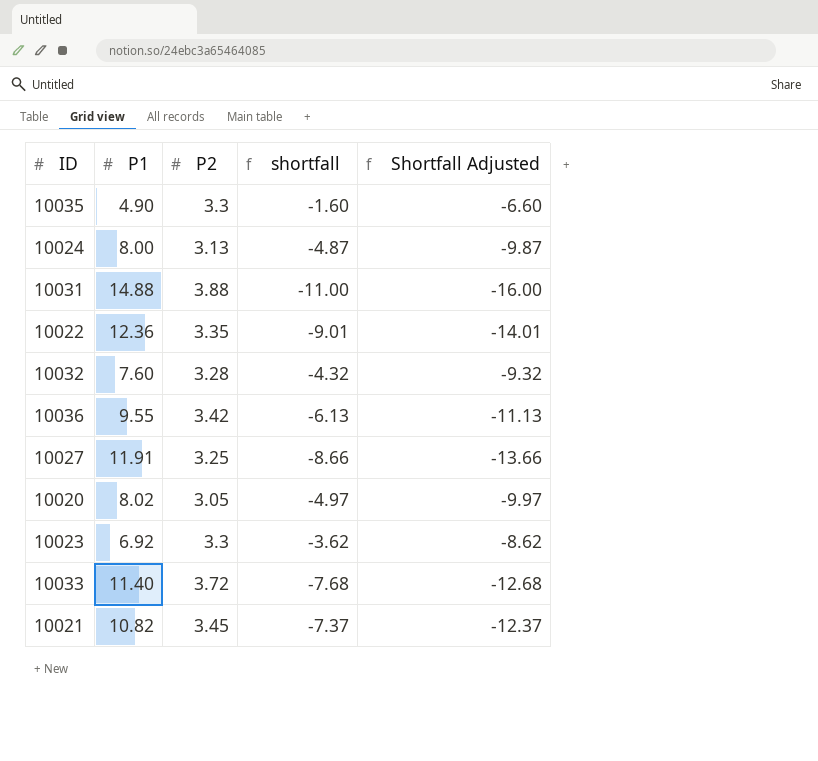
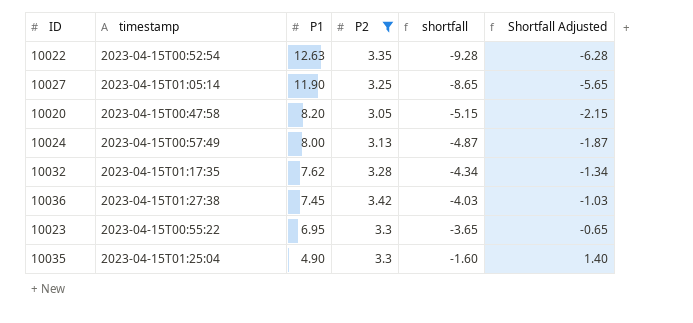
filter: none -> P2 <= 3.42
row order: none -> P1 descending
column timestamp | position: none -> 2
column Shortfall Adjusted | formula: [shortfall] - 5 -> [shortfall] + 3
10022 | P1: 12.36 -> 12.63
10022 | shortfall: -9.01 -> -9.28
10027 | P1: 11.91 -> 11.90
10027 | shortfall: -8.66 -> -8.65
10020 | P1: 8.02 -> 8.20
10020 | shortfall: -4.97 -> -5.15
10032 | P1: 7.60 -> 7.62
10032 | shortfall: -4.32 -> -4.34
10036 | P1: 9.55 -> 7.45
10036 | shortfall: -6.13 -> -4.03
10023 | P1: 6.92 -> 6.95
10023 | shortfall: -3.62 -> -3.65

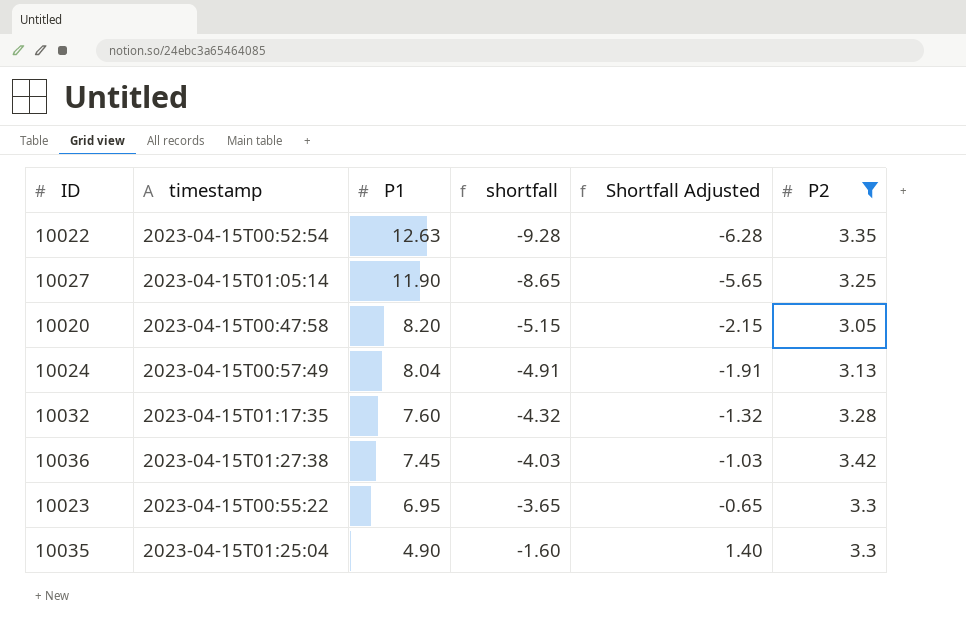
column P2 | position: 4 -> 6
10024 | P1: 8.00 -> 8.04
10024 | shortfall: -4.87 -> -4.91
10024 | Shortfall Adjusted: -1.87 -> -1.91
10032 | P1: 7.62 -> 7.60
10032 | shortfall: -4.34 -> -4.32
10032 | Shortfall Adjusted: -1.34 -> -1.32

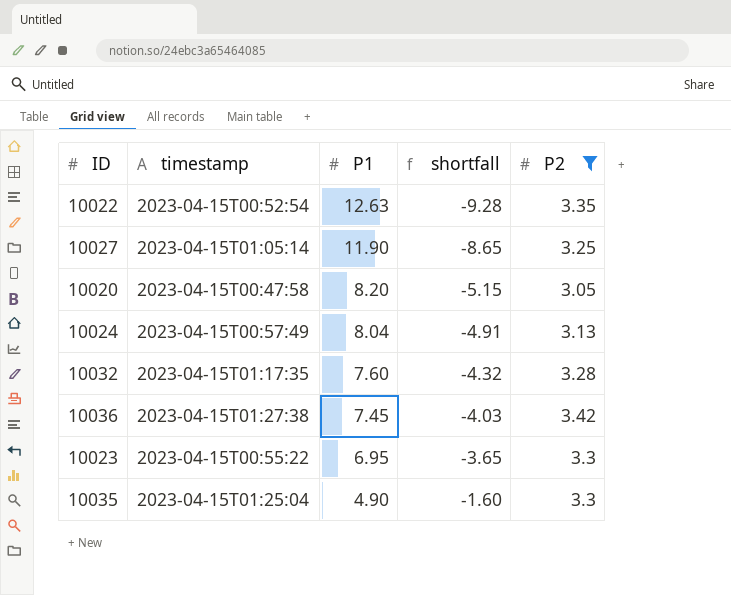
column Shortfall Adjusted | formula: [shortfall] + 3 -> none

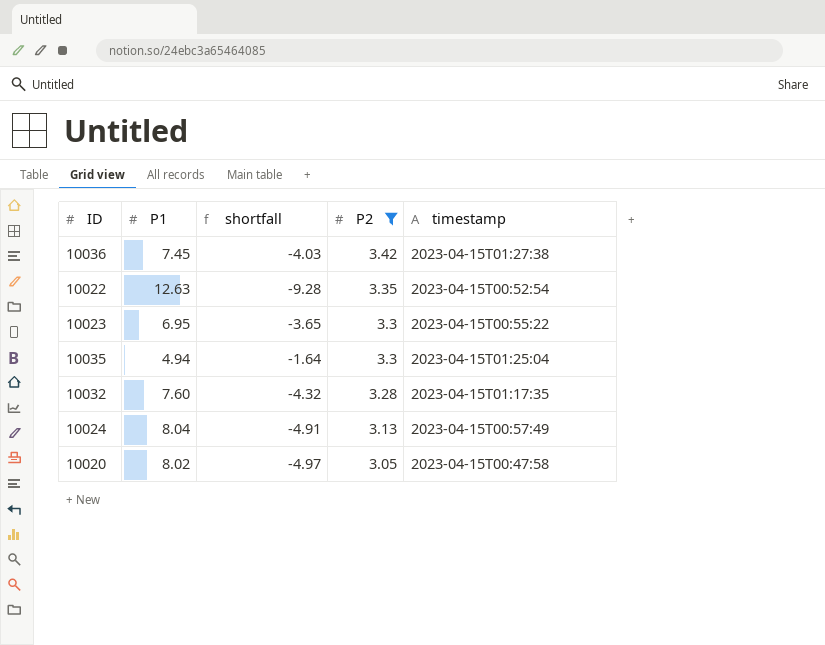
row order: P1 descending -> P2 descending
column timestamp | position: 2 -> 5
row 10027: 2023-04-15T01:05:14 | 11.90 | -8.65 | 3.25 -> none
10035 | P1: 4.90 -> 4.94
10035 | shortfall: -1.60 -> -1.64
10020 | P1: 8.20 -> 8.02
10020 | shortfall: -5.15 -> -4.97

